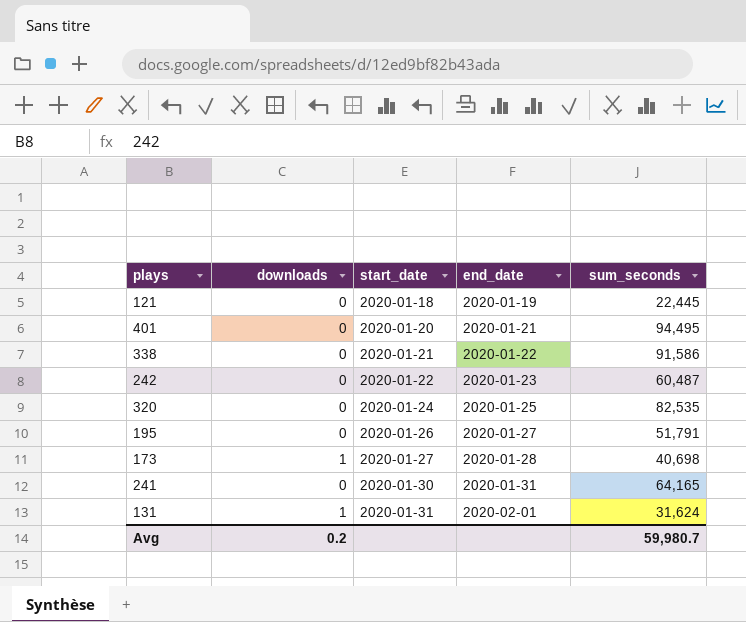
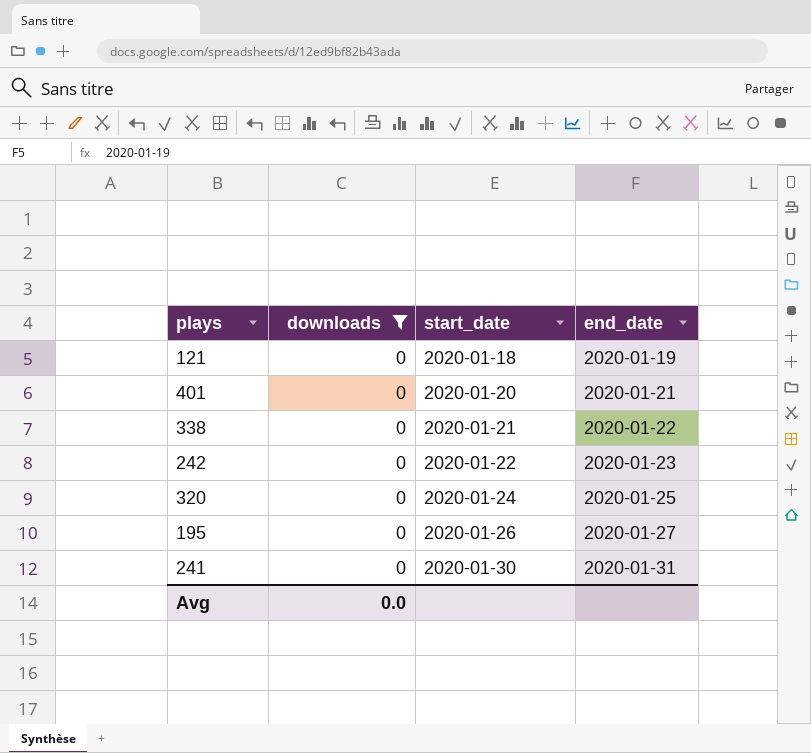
filter: none -> downloads = 0
column sum_seconds | position: 5 -> none
Avg | downloads: 0.2 -> 0.0

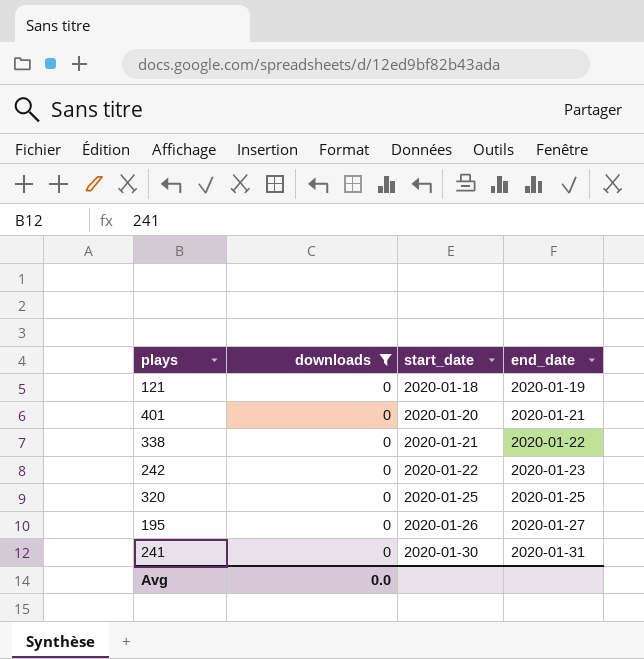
320 | start_date: 2020-01-24 -> 2020-01-25

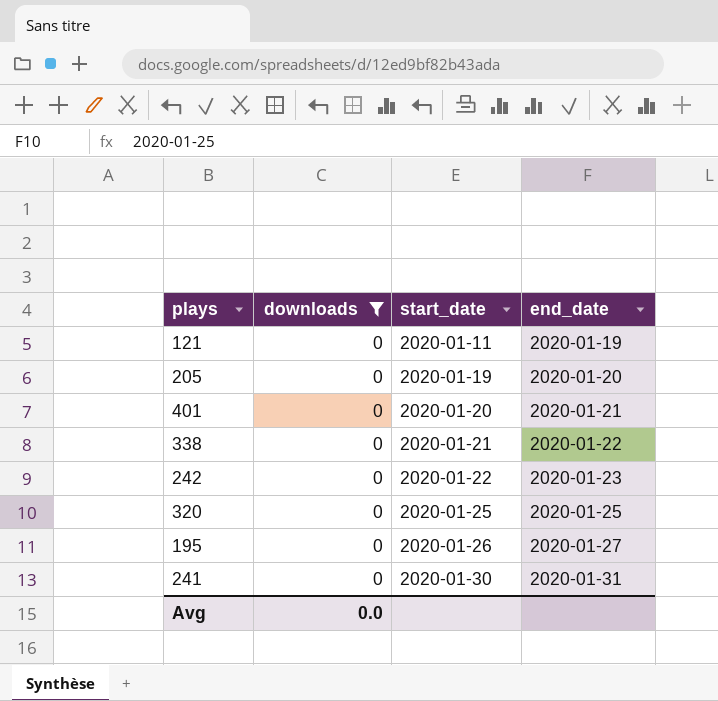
121 | start_date: 2020-01-18 -> 2020-01-11
row 205: none -> 0 | 2020-01-19 | 2020-01-20

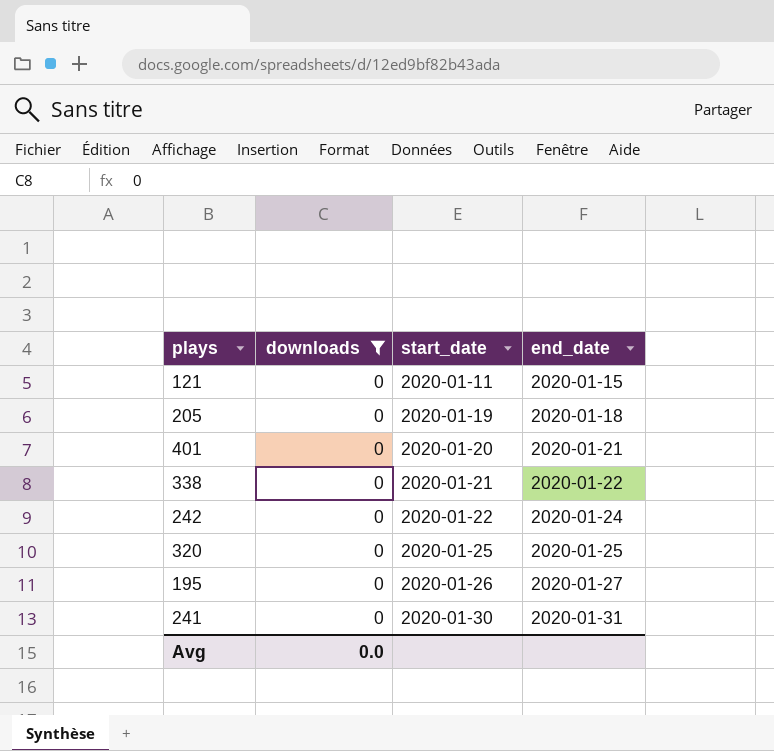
121 | end_date: 2020-01-19 -> 2020-01-15
205 | end_date: 2020-01-20 -> 2020-01-18
242 | end_date: 2020-01-23 -> 2020-01-24

